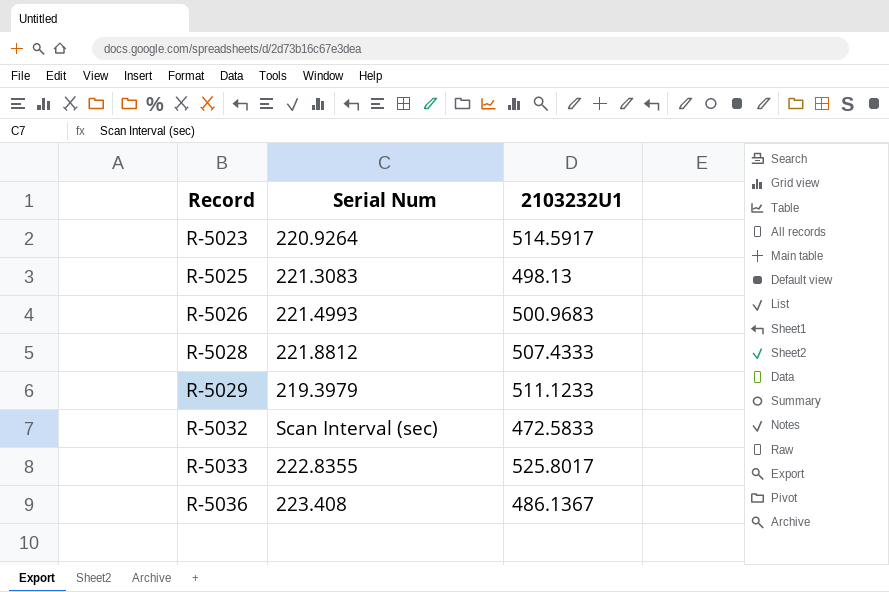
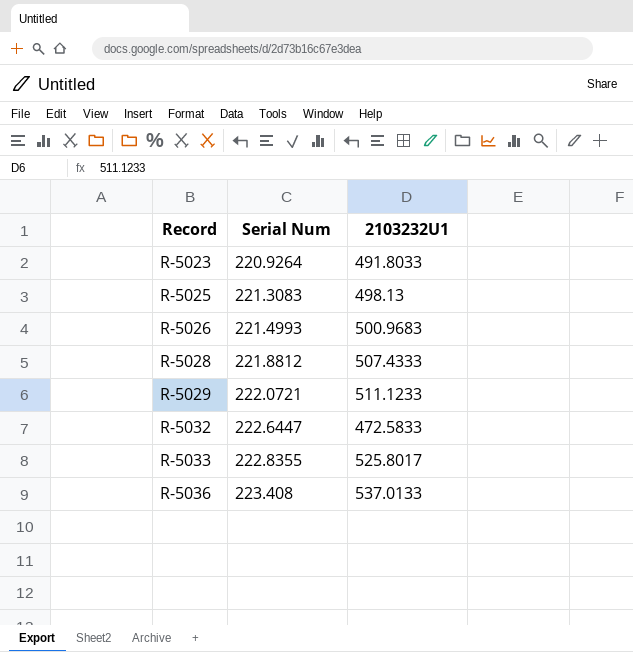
R-5023 | 2103232U1: 514.5917 -> 491.8033
R-5029 | Serial Num: 219.3979 -> 222.0721
R-5032 | Serial Num: Scan Interval (sec) -> 222.6447
R-5036 | 2103232U1: 486.1367 -> 537.0133

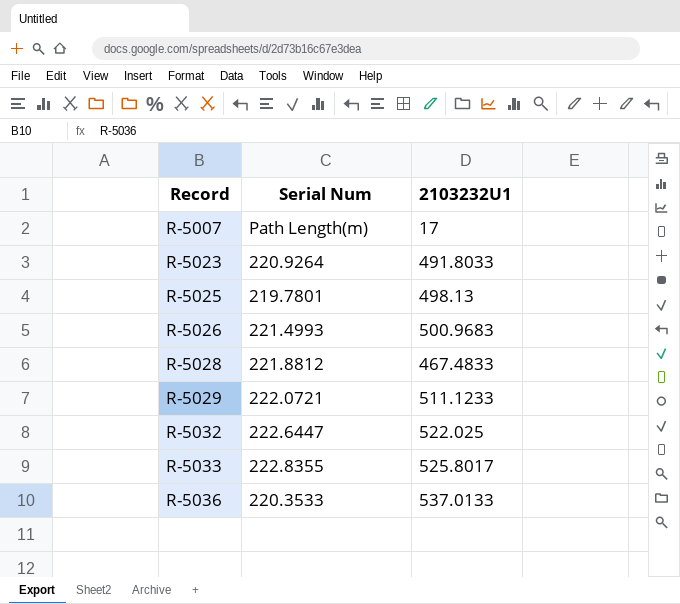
row R-5007: none -> Path Length(m) | 17
R-5025 | Serial Num: 221.3083 -> 219.7801
R-5028 | 2103232U1: 507.4333 -> 467.4833
R-5032 | 2103232U1: 472.5833 -> 522.025
R-5036 | Serial Num: 223.408 -> 220.3533

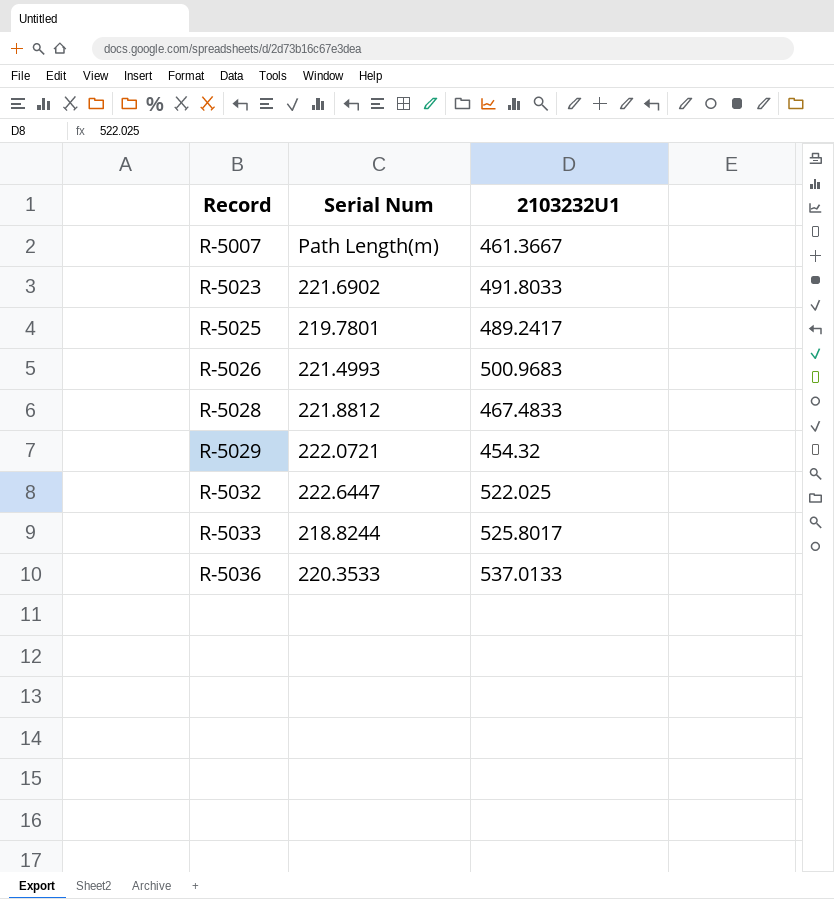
R-5007 | 2103232U1: 17 -> 461.3667
R-5023 | Serial Num: 220.9264 -> 221.6902
R-5025 | 2103232U1: 498.13 -> 489.2417
R-5029 | 2103232U1: 511.1233 -> 454.32
R-5033 | Serial Num: 222.8355 -> 218.8244

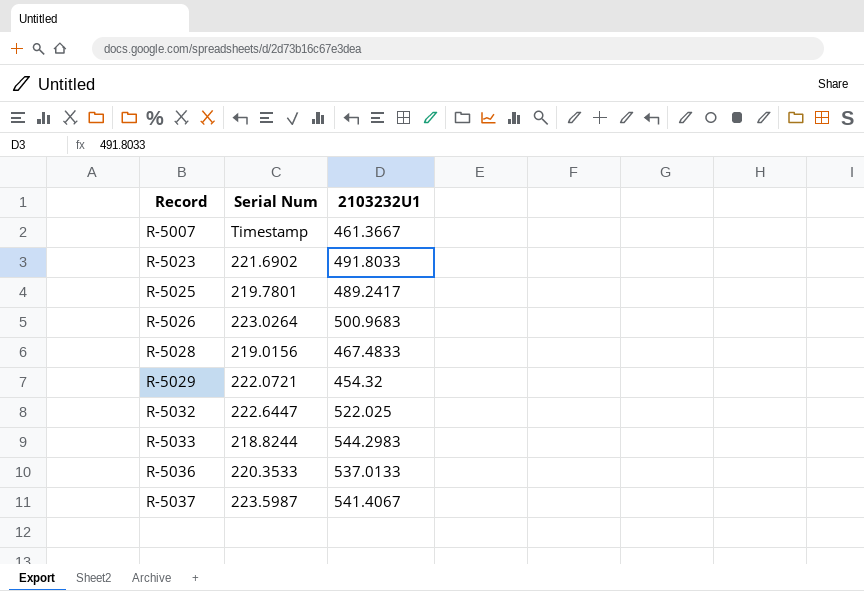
R-5007 | Serial Num: Path Length(m) -> Timestamp
R-5026 | Serial Num: 221.4993 -> 223.0264
R-5028 | Serial Num: 221.8812 -> 219.0156
R-5033 | 2103232U1: 525.8017 -> 544.2983
row R-5037: none -> 223.5987 | 541.4067

